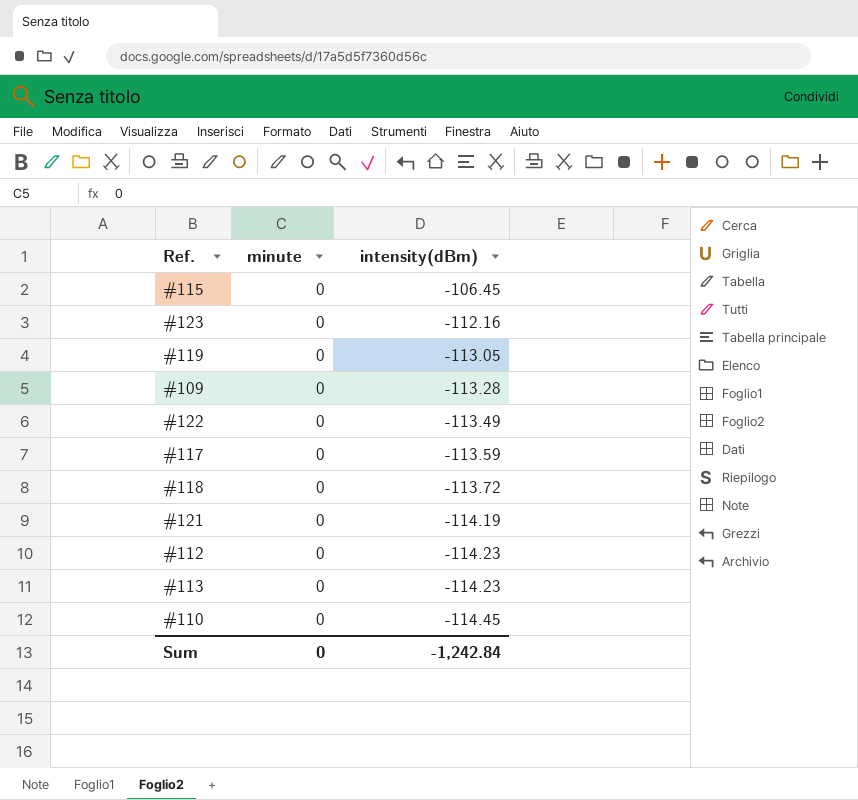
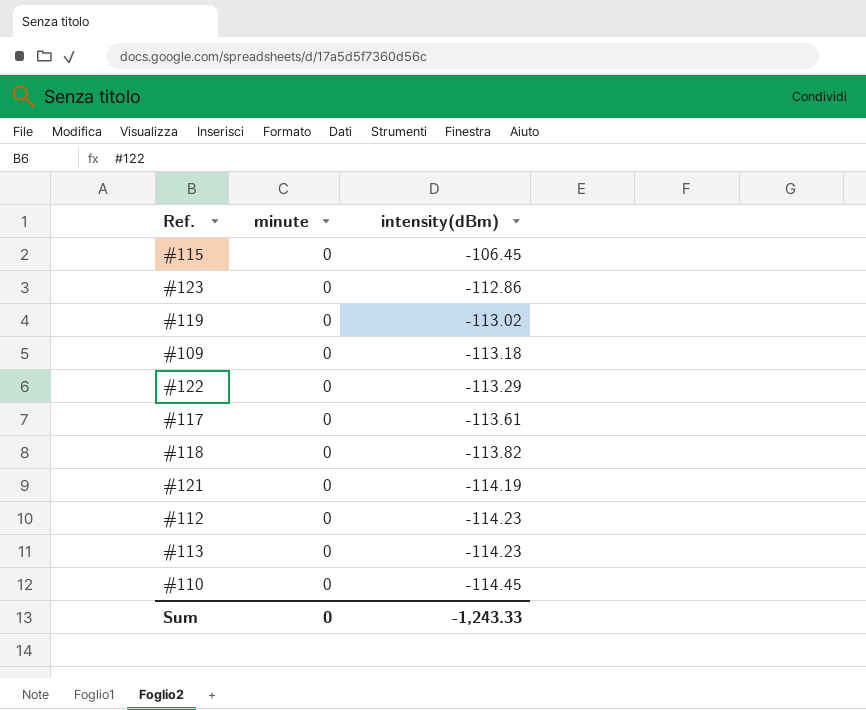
#123 | intensity(dBm): -112.16 -> -112.86
#119 | intensity(dBm): -113.05 -> -113.02
#109 | intensity(dBm): -113.28 -> -113.18
#122 | intensity(dBm): -113.49 -> -113.29
#117 | intensity(dBm): -113.59 -> -113.61
#118 | intensity(dBm): -113.72 -> -113.82
Sum | intensity(dBm): -1,242.84 -> -1,243.33

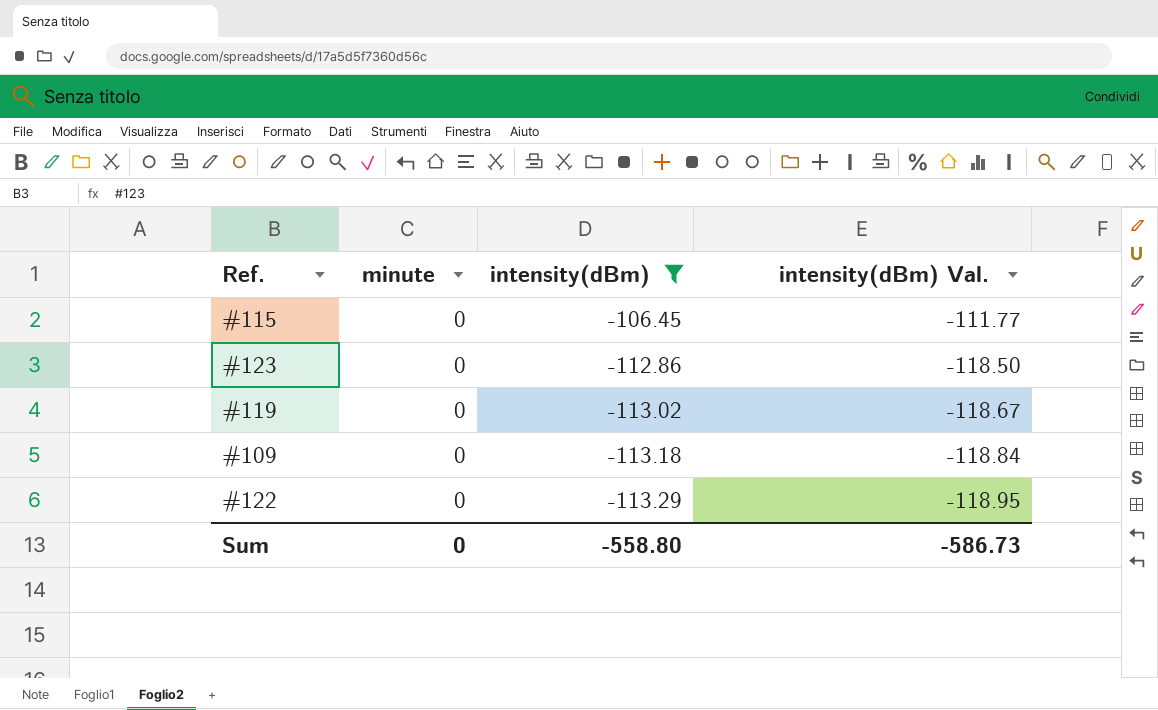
filter: none -> intensity(dBm) >= -113.29
column intensity(dBm) Val. | formula: none -> [intensity(dBm)] * 1.05
Sum | intensity(dBm): -1,243.33 -> -558.80

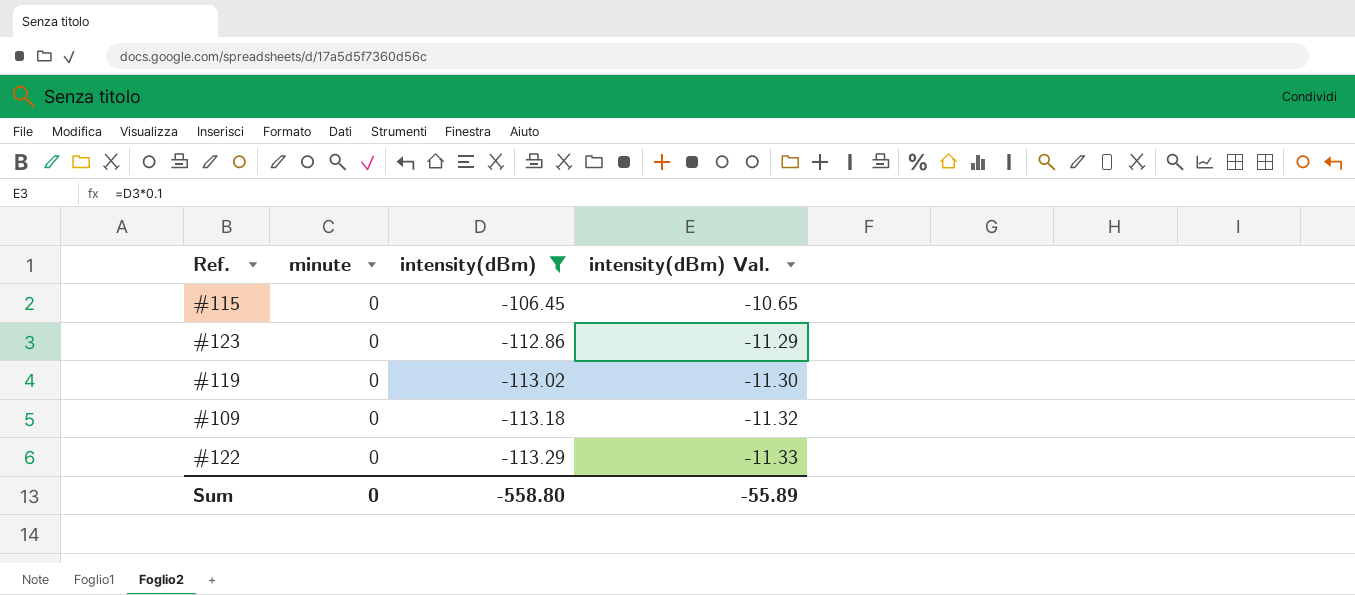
column intensity(dBm) Val. | formula: [intensity(dBm)] * 1.05 -> [intensity(dBm)] * 0.1
Sum | intensity(dBm) Val.: -586.73 -> -55.89

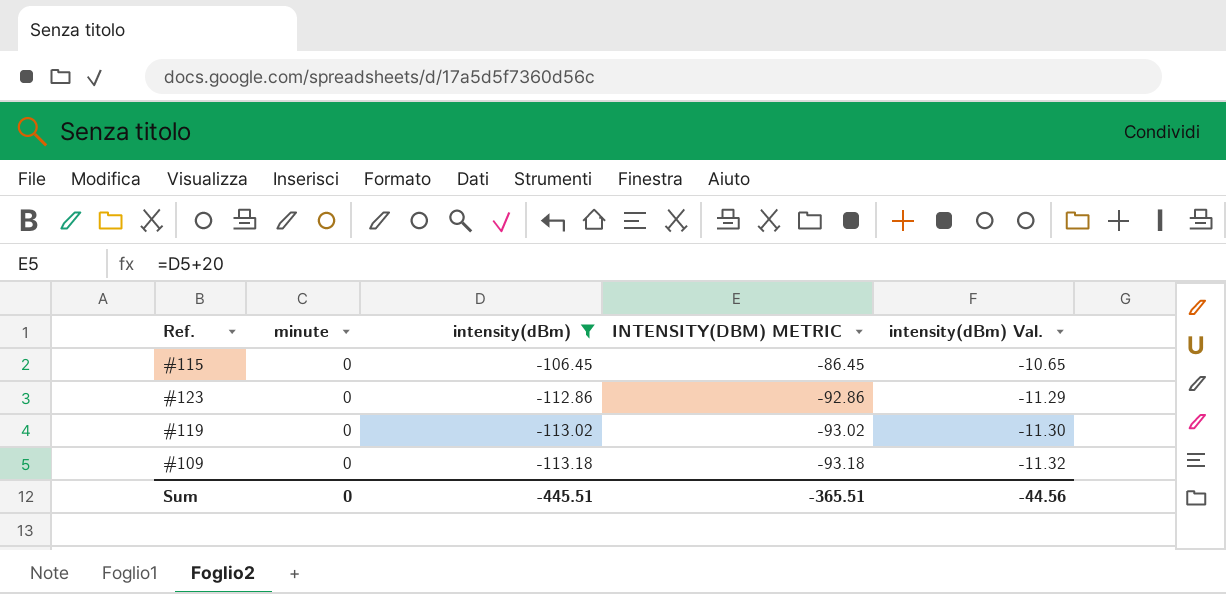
column INTENSITY(DBM) METRIC | formula: none -> [intensity(dBm)] + 20
row #122: 0 | -113.29 | -11.33 -> none
Sum | intensity(dBm): -558.80 -> -445.51
Sum | intensity(dBm) Val.: -55.89 -> -44.56

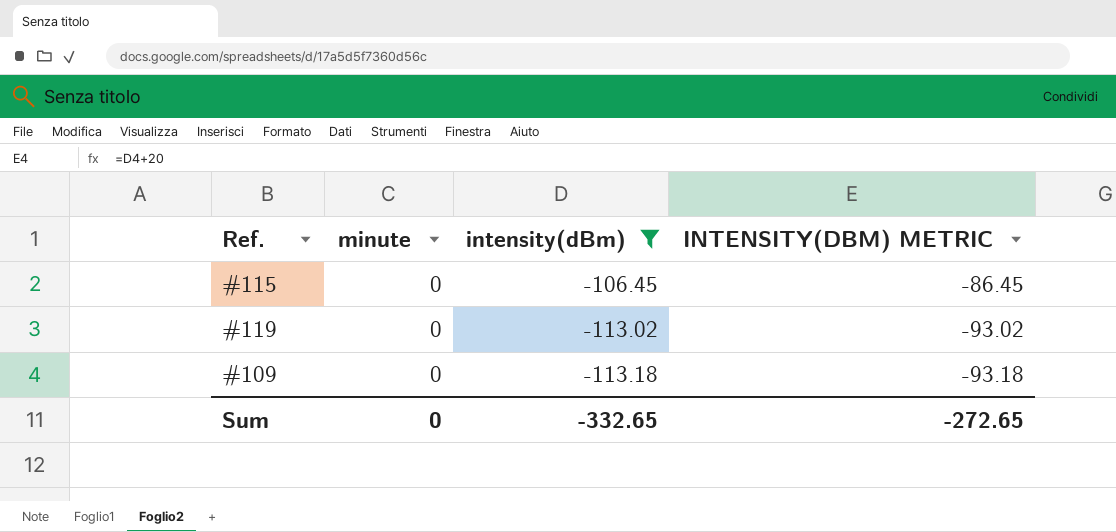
column intensity(dBm) Val. | formula: [intensity(dBm)] * 0.1 -> none
row #123: 0 | -112.86 | -92.86 | -11.29 -> none
Sum | intensity(dBm): -445.51 -> -332.65
Sum | INTENSITY(DBM) METRIC: -365.51 -> -272.65

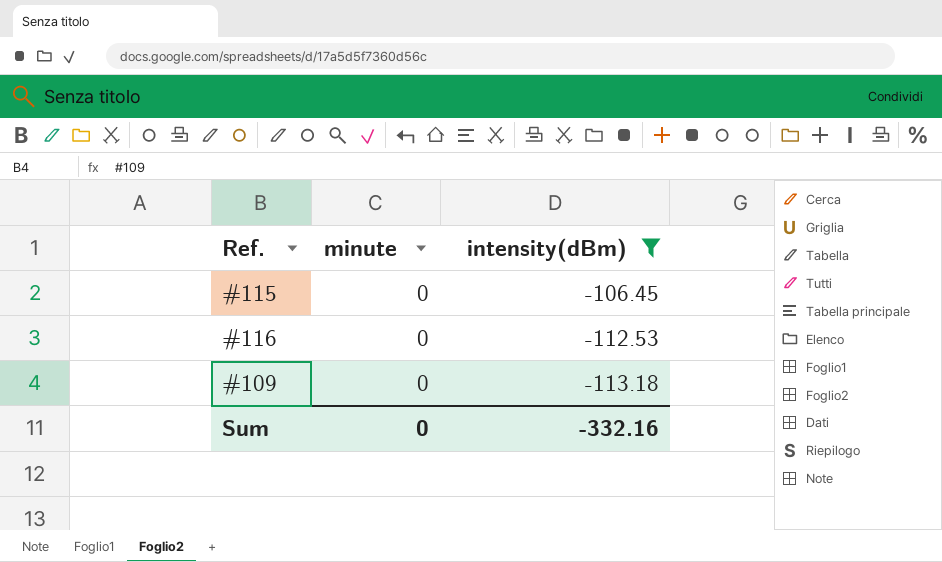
column INTENSITY(DBM) METRIC | formula: [intensity(dBm)] + 20 -> none
row #119: 0 | -113.02 | -93.02 -> none
row #116: none -> 0 | -112.53
Sum | intensity(dBm): -332.65 -> -332.16

